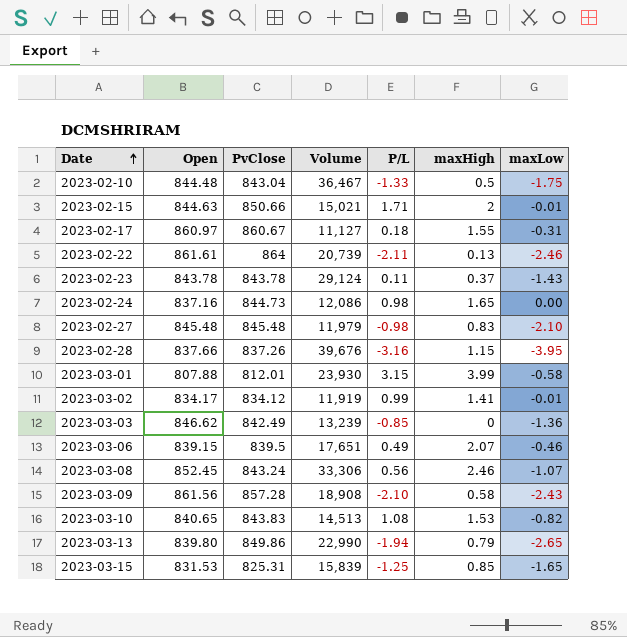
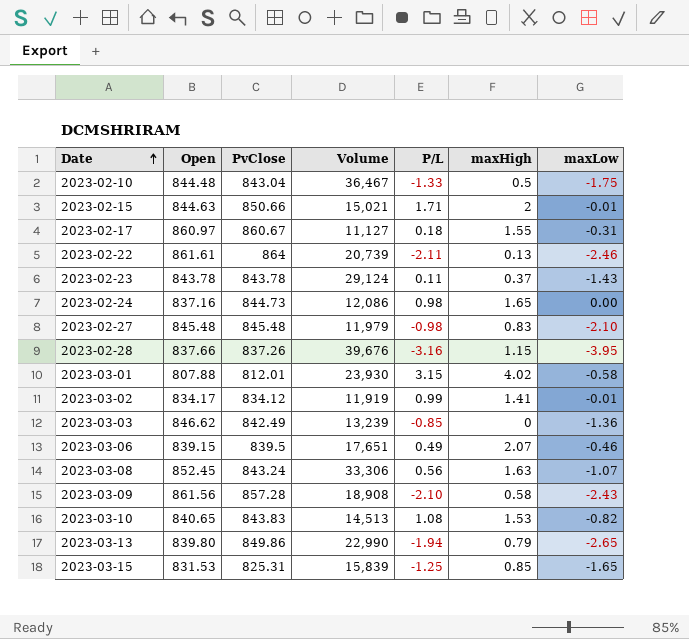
2023-03-01 | maxHigh: 3.99 -> 4.02
2023-03-08 | maxHigh: 2.46 -> 1.63

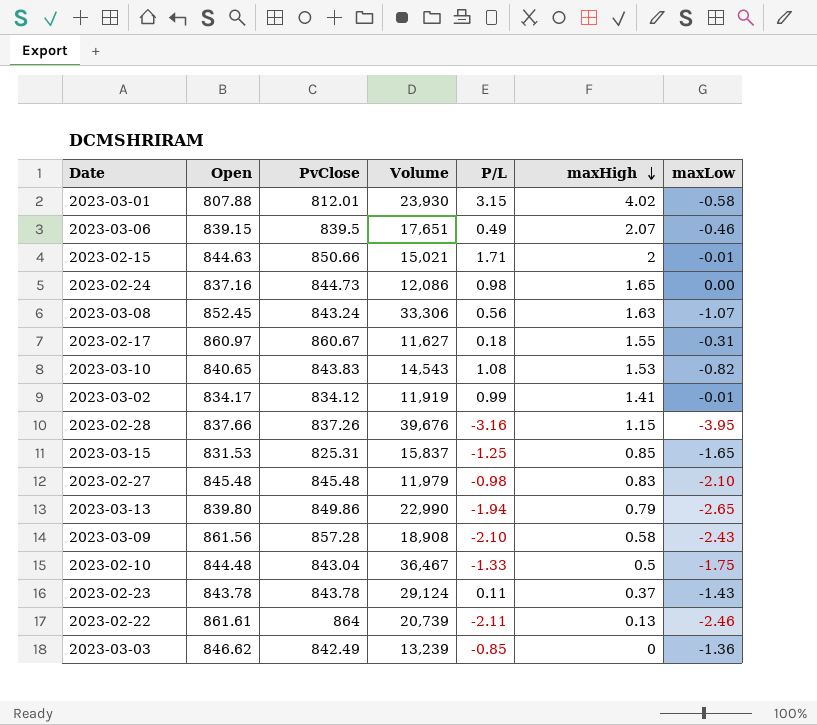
row order: Date ascending -> maxHigh descending
2023-02-17 | Volume: 11,127 -> 11,627
2023-03-10 | Volume: 14,513 -> 14,543
2023-03-15 | Volume: 15,839 -> 15,837

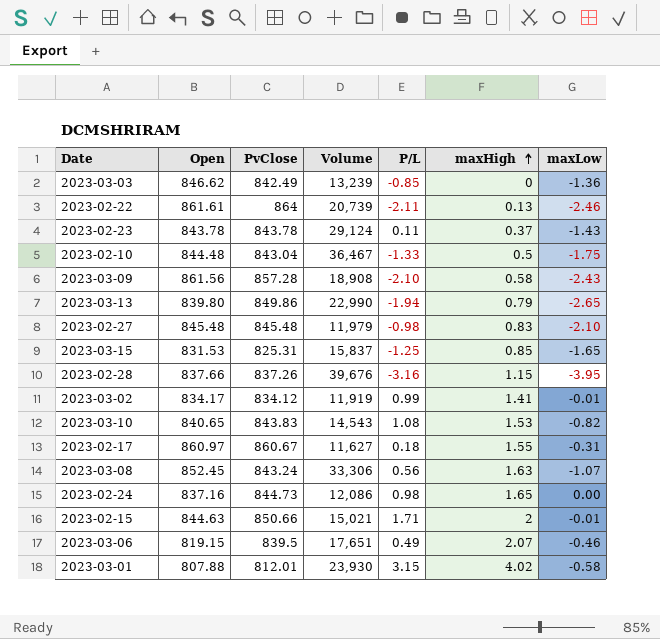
row order: maxHigh descending -> maxHigh ascending
2023-03-06 | Open: 839.15 -> 819.15

